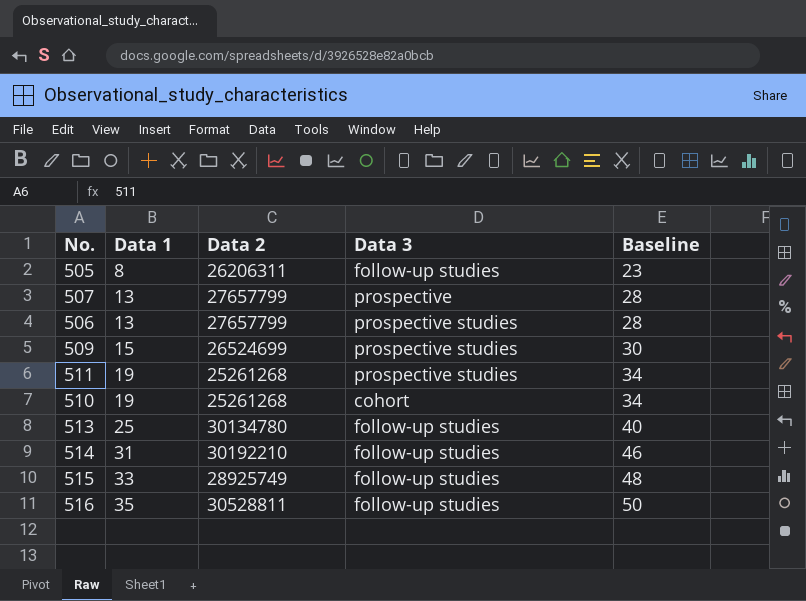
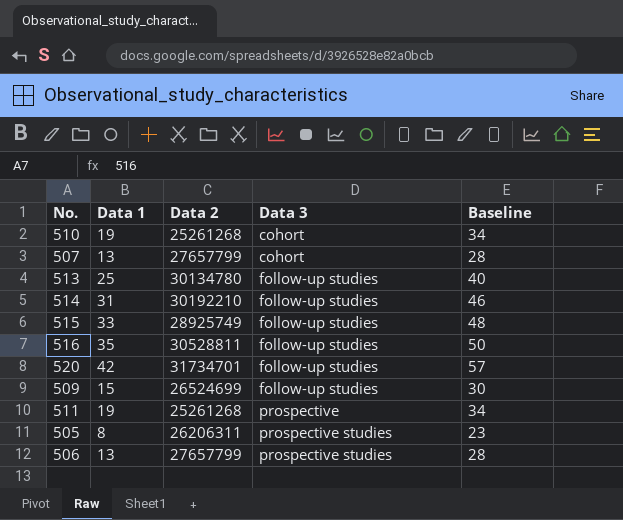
row order: Data 1 ascending -> Data 3 ascending
507 | Data 3: prospective -> cohort
row 520: none -> 42 | 31734701 | follow-up studies | 57
509 | Data 3: prospective studies -> follow-up studies
511 | Data 3: prospective studies -> prospective
505 | Data 3: follow-up studies -> prospective studies

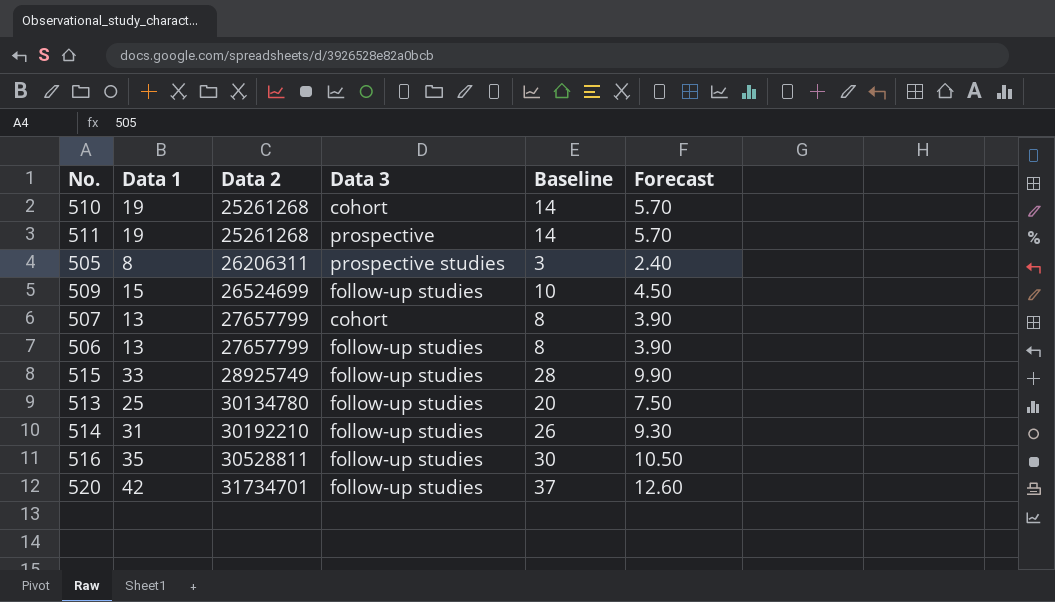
row order: Data 3 ascending -> Data 2 ascending
column Baseline | formula: [Data 1] + 15 -> [Data 1] - 5
column Forecast | formula: none -> [Data 1] * 0.3
506 | Data 3: prospective studies -> follow-up studies

